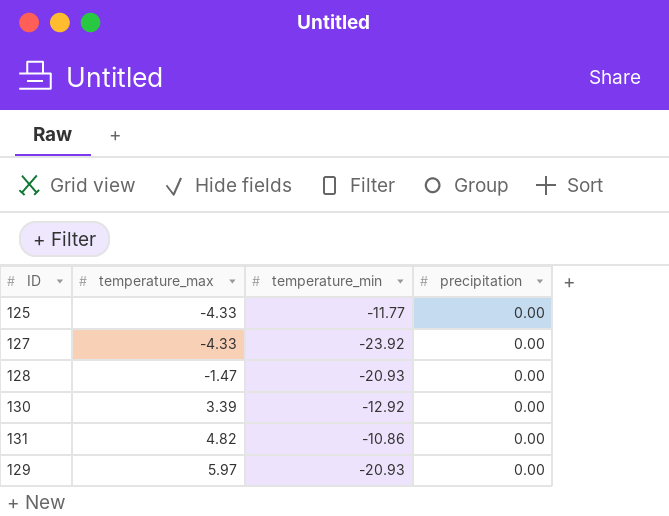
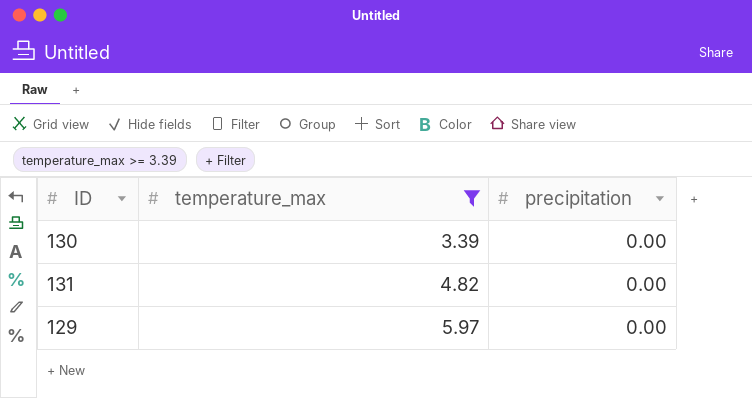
filter: none -> temperature_max >= 3.39
column temperature_min | position: 3 -> none

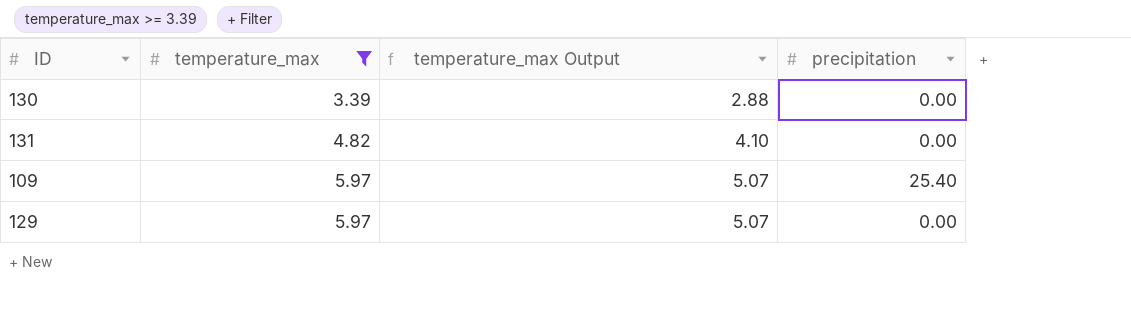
column temperature_max Output | formula: none -> [temperature_max] * 0.85
row 109: none -> 5.97 | 5.07 | 25.40

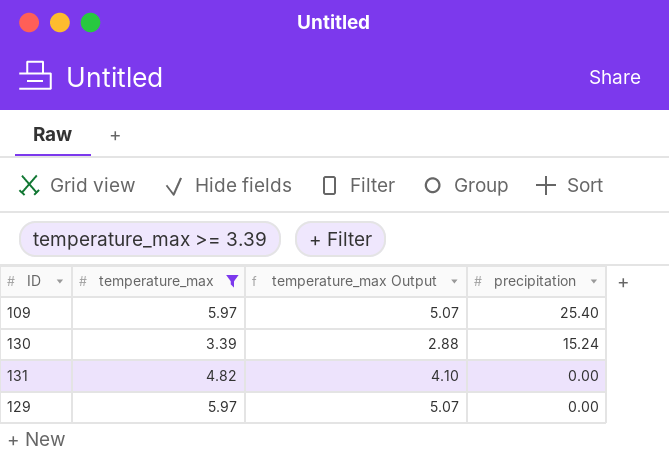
row order: temperature_max ascending -> precipitation descending
130 | precipitation: 0.00 -> 15.24

